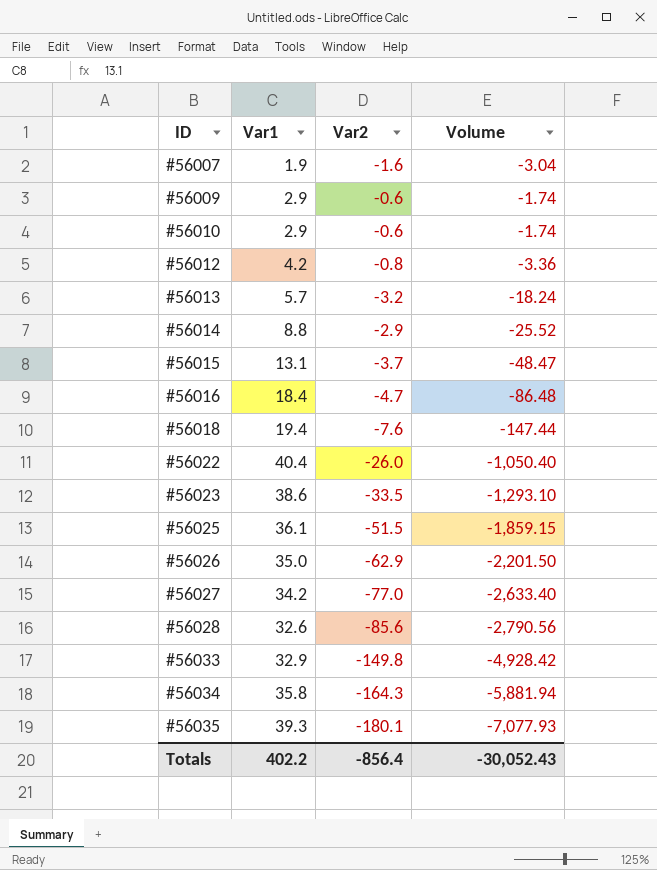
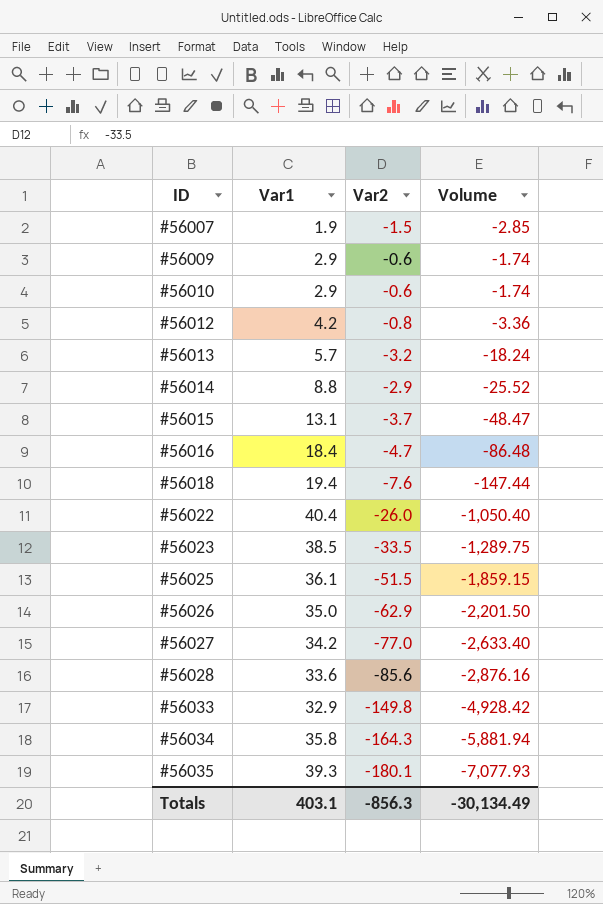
#56007 | Var2: -1.6 -> -1.5
#56007 | Volume: -3.04 -> -2.85
#56023 | Var1: 38.6 -> 38.5
#56023 | Volume: -1,293.10 -> -1,289.75
#56028 | Var1: 32.6 -> 33.6
#56028 | Volume: -2,790.56 -> -2,876.16
Totals | Var1: 402.2 -> 403.1
Totals | Var2: -856.4 -> -856.3
Totals | Volume: -30,052.43 -> -30,134.49

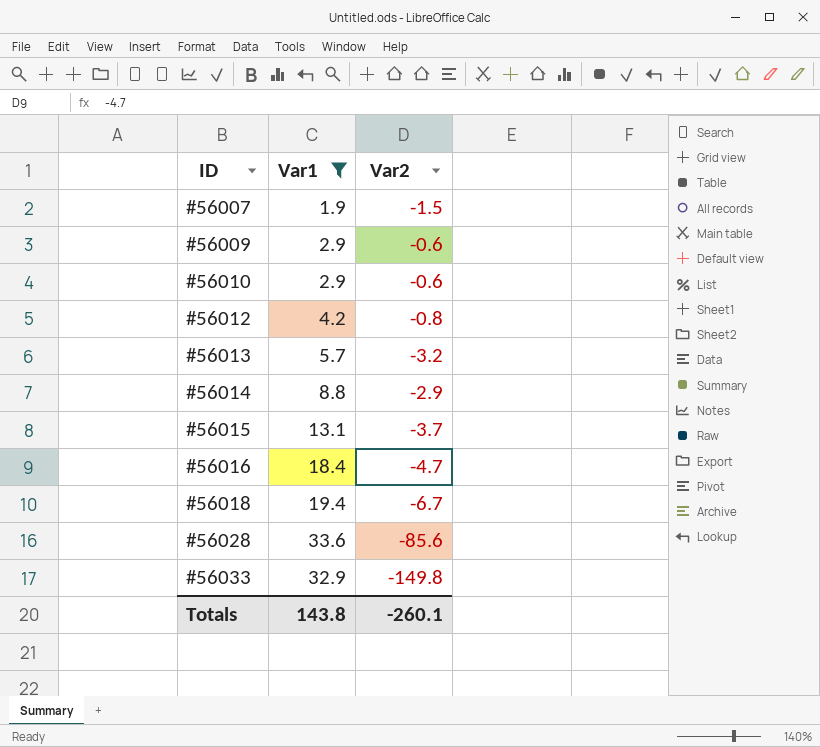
filter: none -> Var1 <= 33.6
column Volume | formula: [Var1] * [Var2] -> none
#56018 | Var2: -7.6 -> -6.7
Totals | Var1: 403.1 -> 143.8
Totals | Var2: -856.3 -> -260.1

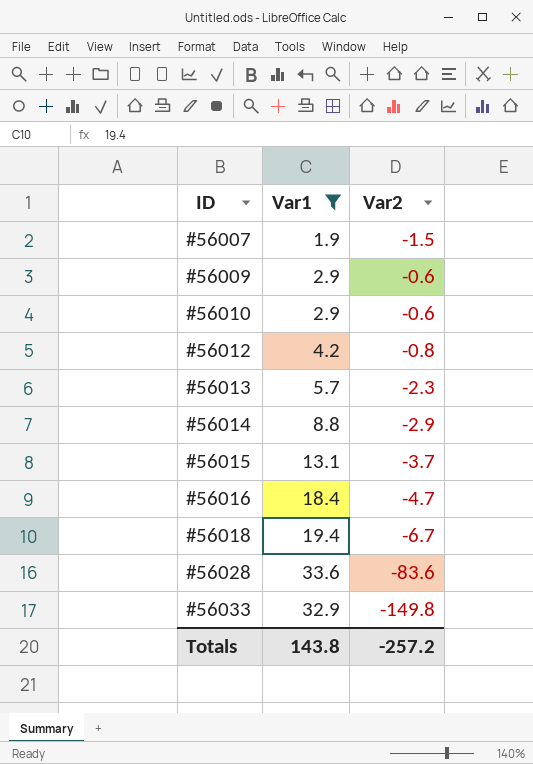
#56013 | Var2: -3.2 -> -2.3
#56028 | Var2: -85.6 -> -83.6
Totals | Var2: -260.1 -> -257.2

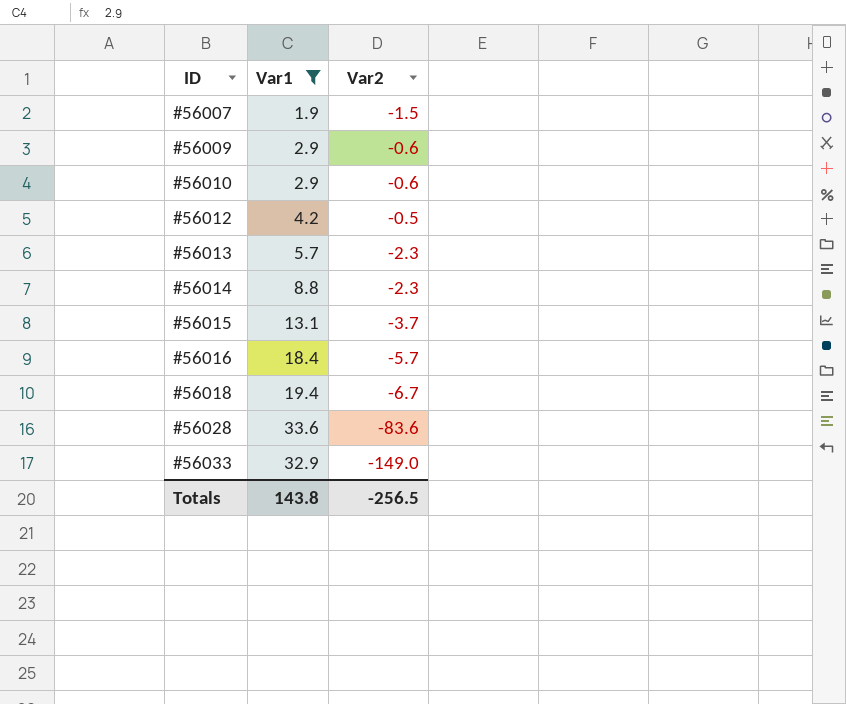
#56012 | Var2: -0.8 -> -0.5
#56014 | Var2: -2.9 -> -2.3
#56016 | Var2: -4.7 -> -5.7
#56033 | Var2: -149.8 -> -149.0
Totals | Var2: -257.2 -> -256.5

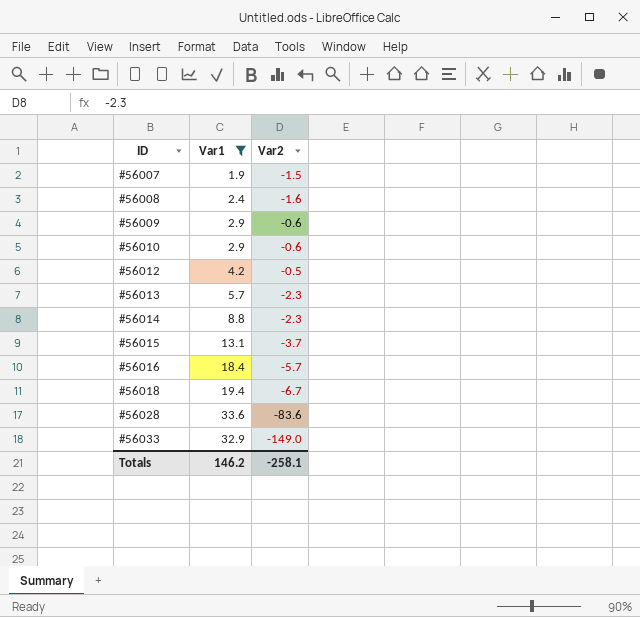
row #56008: none -> 2.4 | -1.6
Totals | Var1: 143.8 -> 146.2
Totals | Var2: -256.5 -> -258.1

